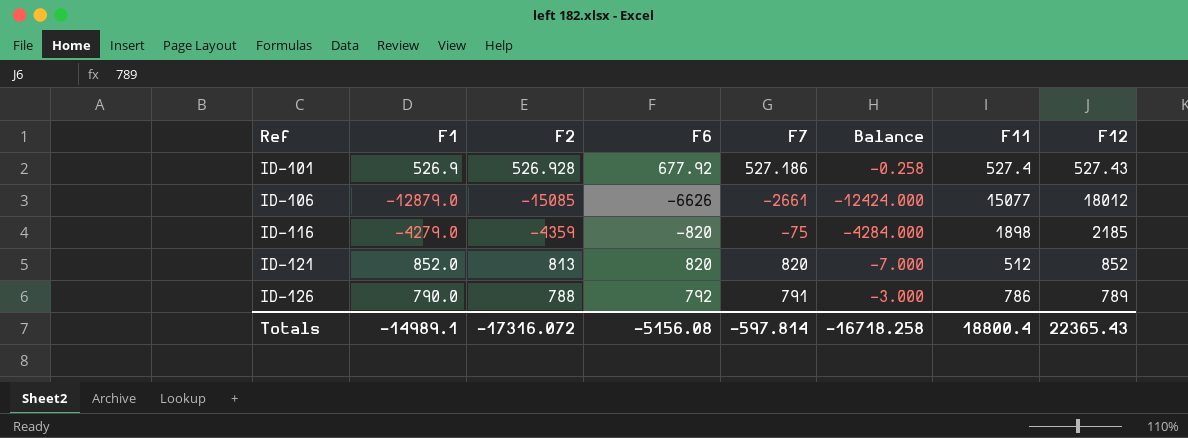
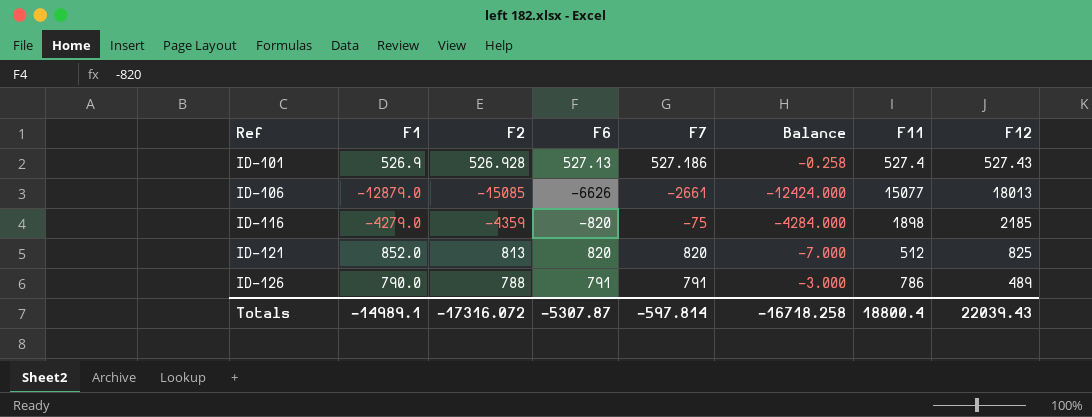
ID-101 | F6: 677.92 -> 527.13
ID-106 | F12: 18012 -> 18013
ID-121 | F12: 852 -> 825
ID-126 | F6: 792 -> 791
ID-126 | F12: 789 -> 489
Totals | F6: -5156.08 -> -5307.87
Totals | F12: 22365.43 -> 22039.43

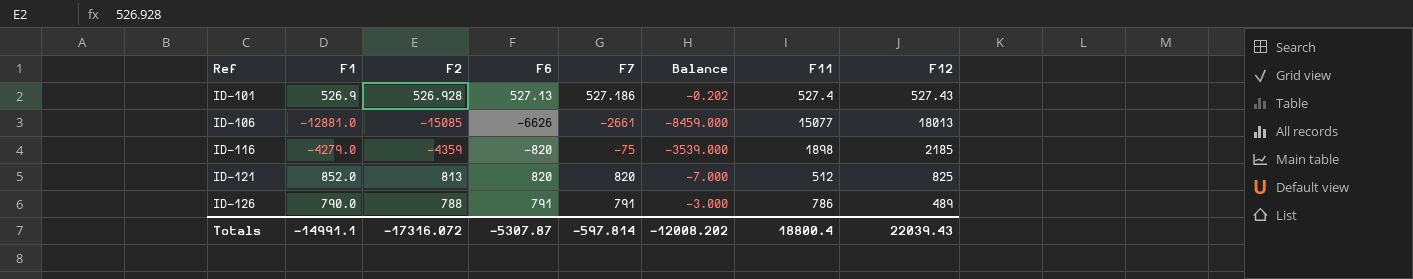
column Balance | formula: [F2] - [F7] -> [F2] - [F6]
ID-106 | F1: -12879.0 -> -12881.0
Totals | F1: -14989.1 -> -14991.1
Totals | Balance: -16718.258 -> -12008.202

